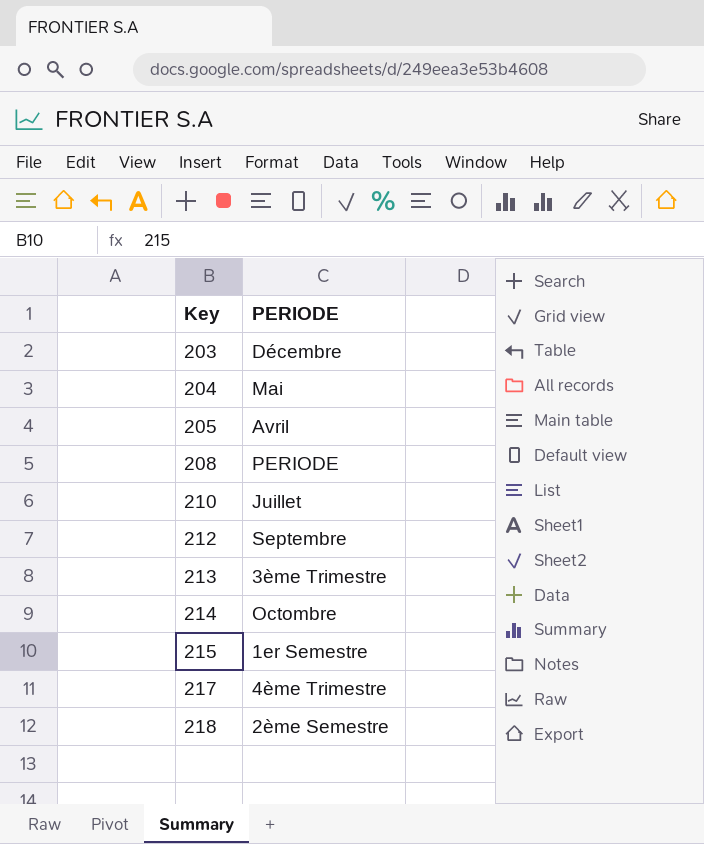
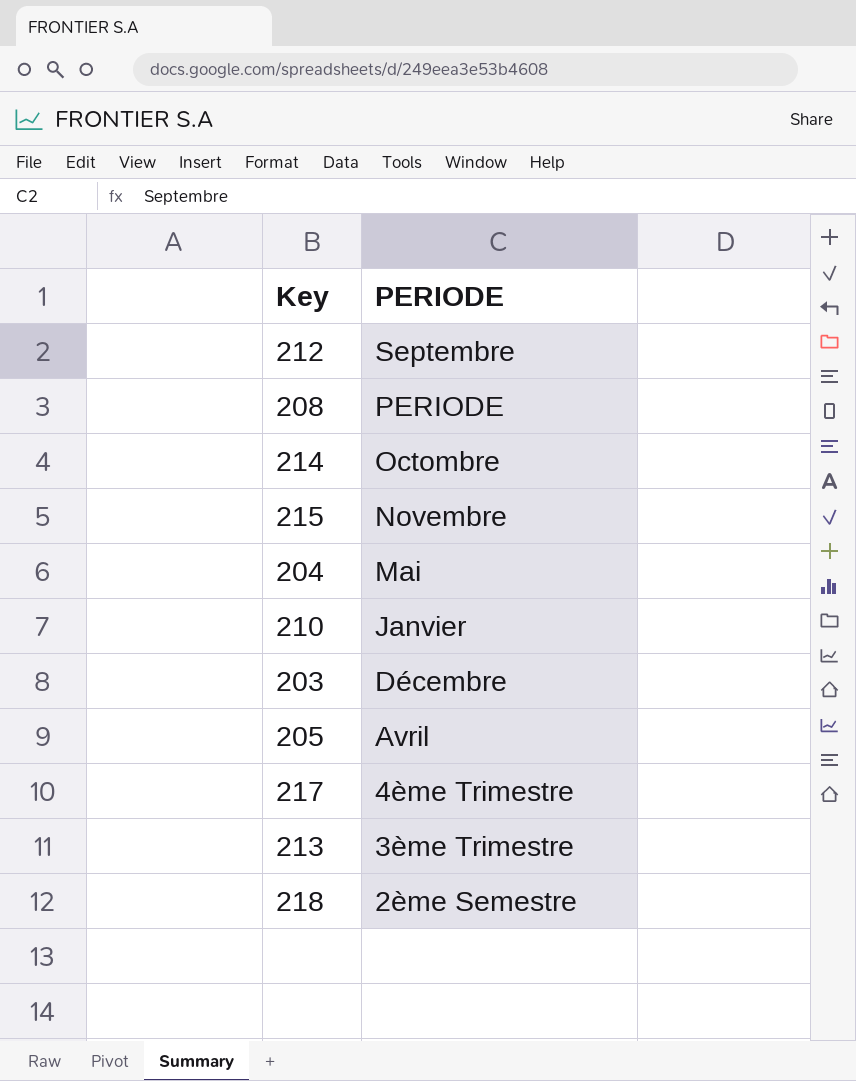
row order: Key ascending -> PERIODE descending
215 | PERIODE: 1er Semestre -> Novembre
210 | PERIODE: Juillet -> Janvier

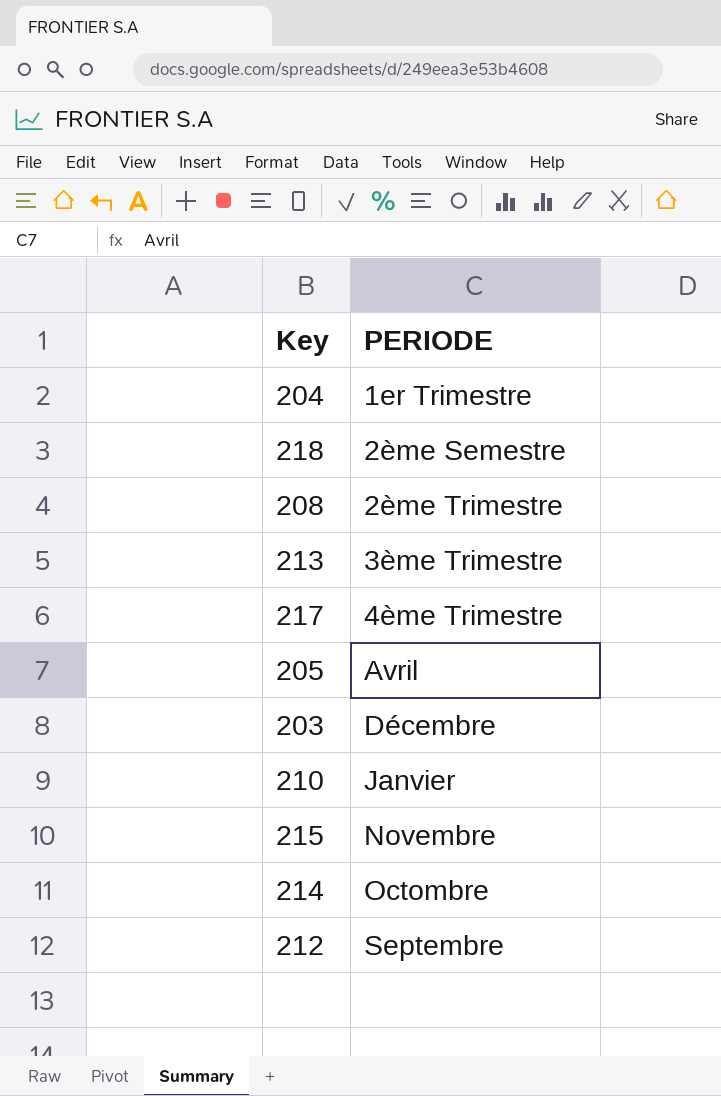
row order: PERIODE descending -> PERIODE ascending
204 | PERIODE: Mai -> 1er Trimestre
208 | PERIODE: PERIODE -> 2ème Trimestre

